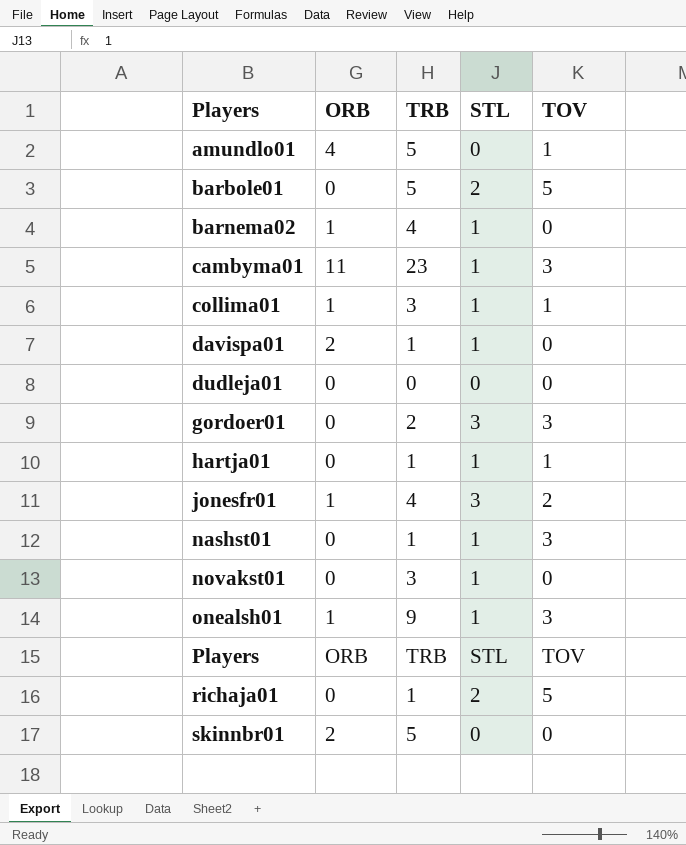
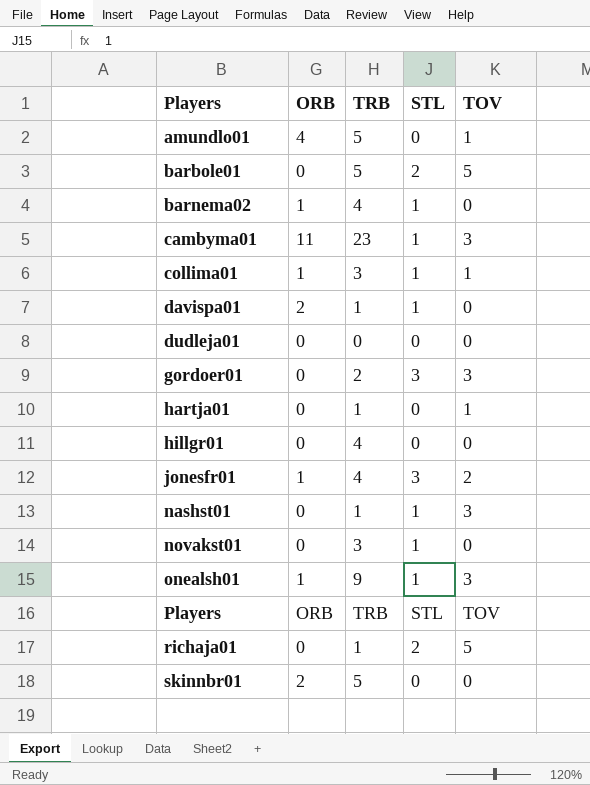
hartja01 | STL: 1 -> 0
row hillgr01: none -> 0 | 4 | 0 | 0

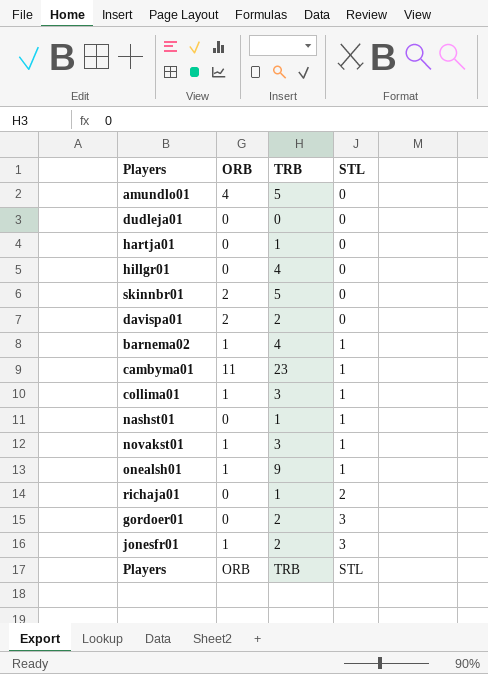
row order: Players ascending -> STL ascending
column TOV | position: 5 -> none
row barbole01: 0 | 5 | 2 | 5 -> none
davispa01 | TRB: 1 -> 2
davispa01 | STL: 1 -> 0
novakst01 | ORB: 0 -> 1
jonesfr01 | TRB: 4 -> 2

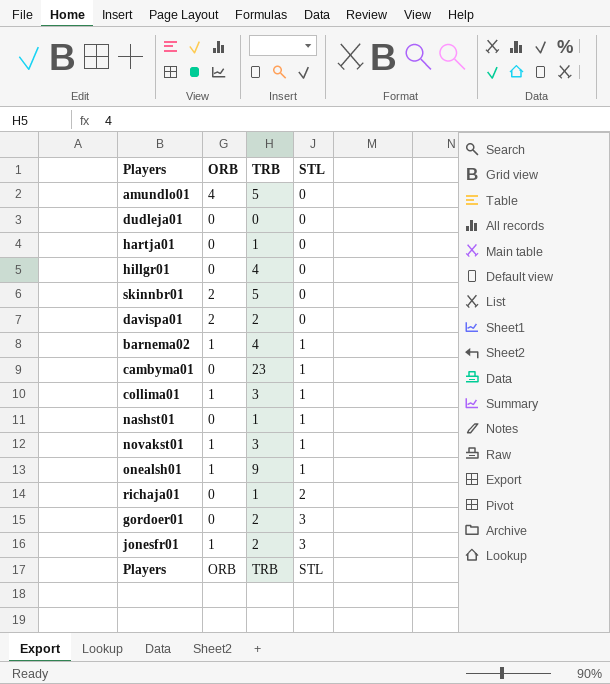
cambyma01 | ORB: 11 -> 0

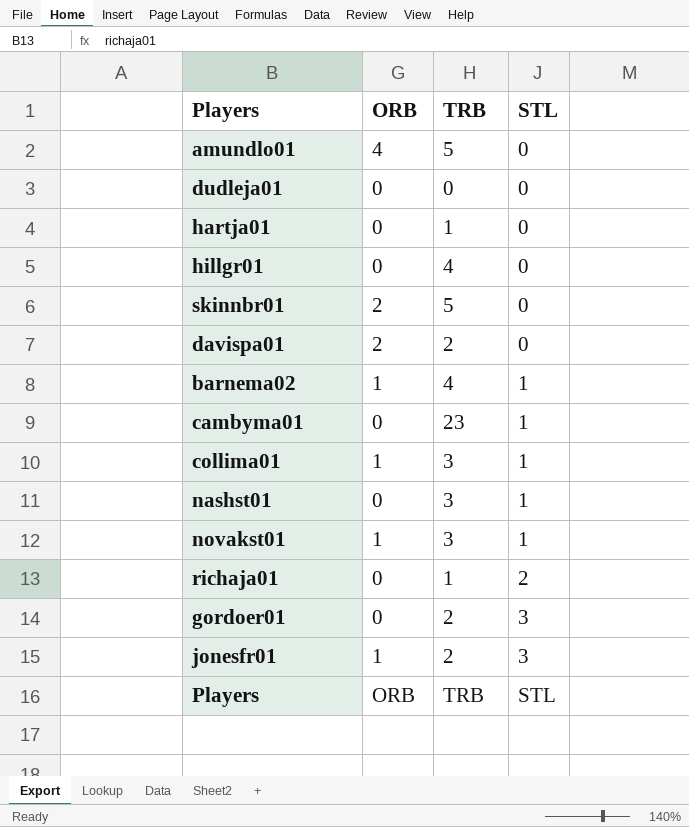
row onealsh01: 1 | 9 | 1 -> none
nashst01 | TRB: 1 -> 3

